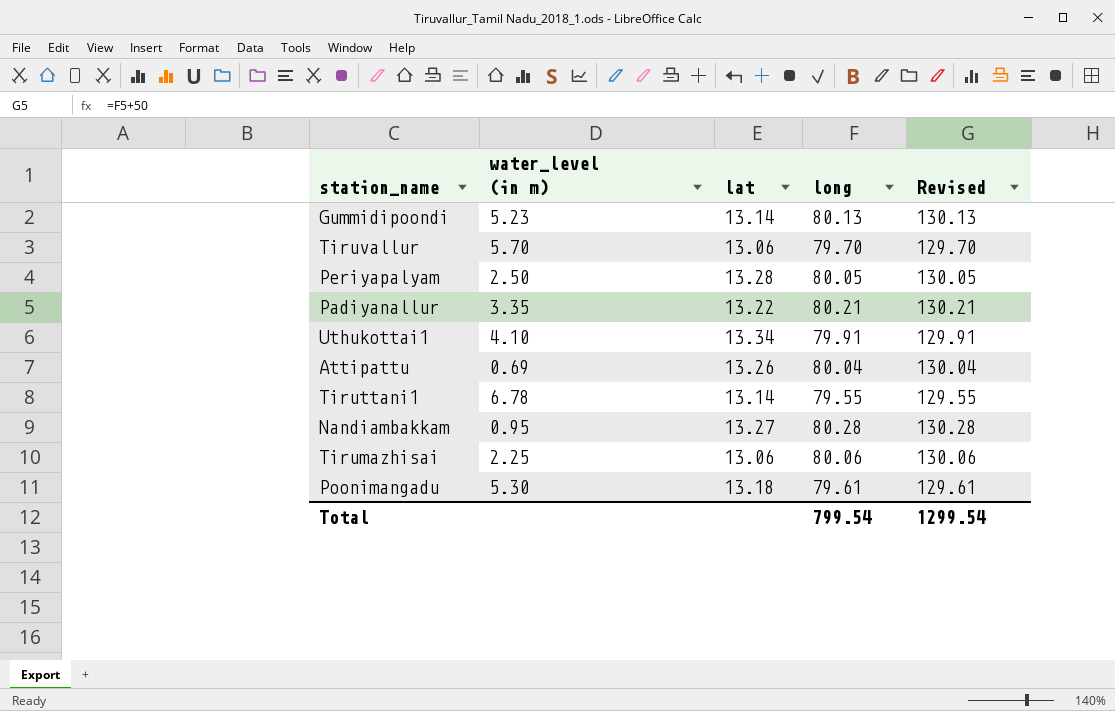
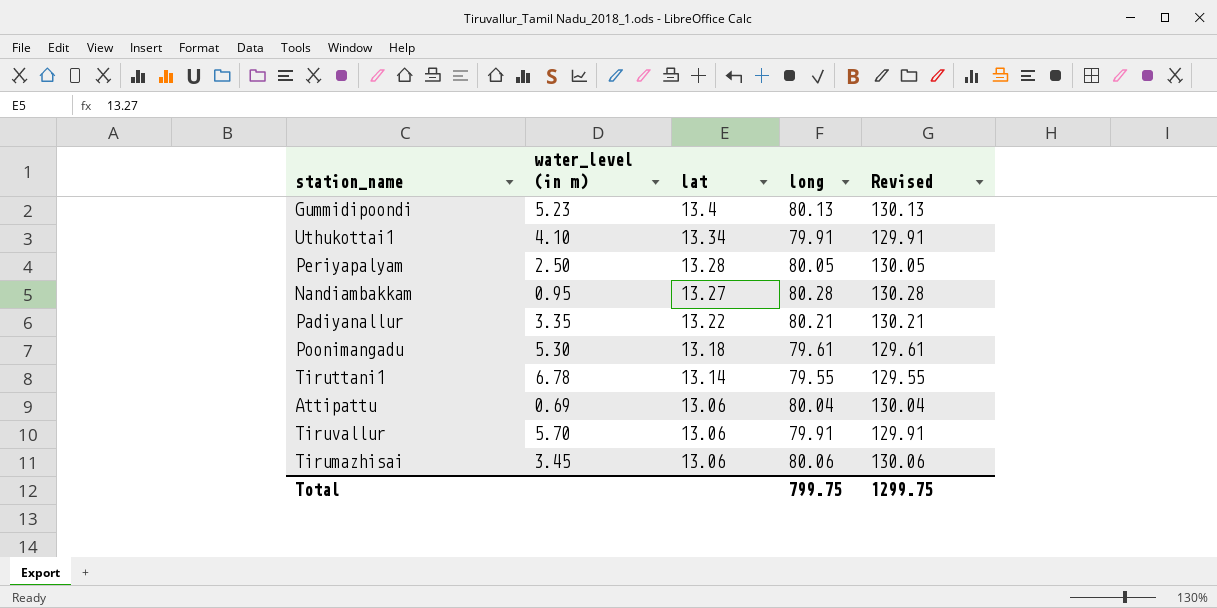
row order: none -> lat descending
Gummidipoondi | lat: 13.14 -> 13.4
Attipattu | lat: 13.26 -> 13.06
Tiruvallur | long: 79.70 -> 79.91
Tiruvallur | Revised: 129.70 -> 129.91
Tirumazhisai | water_level (in m): 2.25 -> 3.45
Total | long: 799.54 -> 799.75
Total | Revised: 1299.54 -> 1299.75

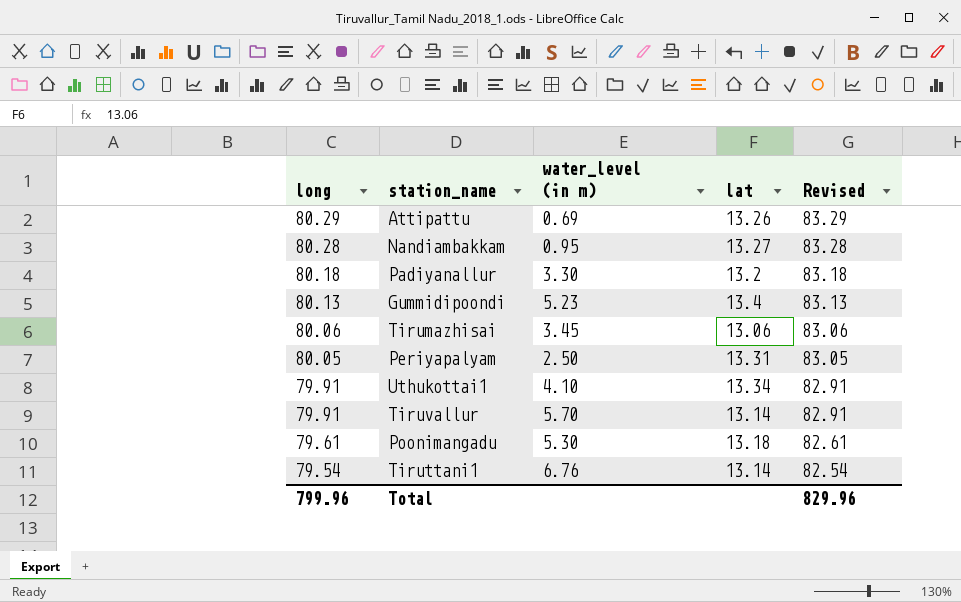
row order: lat descending -> long descending
column long | position: 4 -> 1
column Revised | formula: [long] + 50 -> [long] + 3
Attipattu | long: 80.04 -> 80.29
Attipattu | lat: 13.06 -> 13.26
Padiyanallur | long: 80.21 -> 80.18
Padiyanallur | water_level (in m): 3.35 -> 3.30
Padiyanallur | lat: 13.22 -> 13.2
Periyapalyam | lat: 13.28 -> 13.31
Tiruvallur | lat: 13.06 -> 13.14
Tiruttani1 | long: 79.55 -> 79.54
Tiruttani1 | water_level (in m): 6.78 -> 6.76
Total | long: 799.75 -> 799.96
Total | Revised: 1299.75 -> 829.96

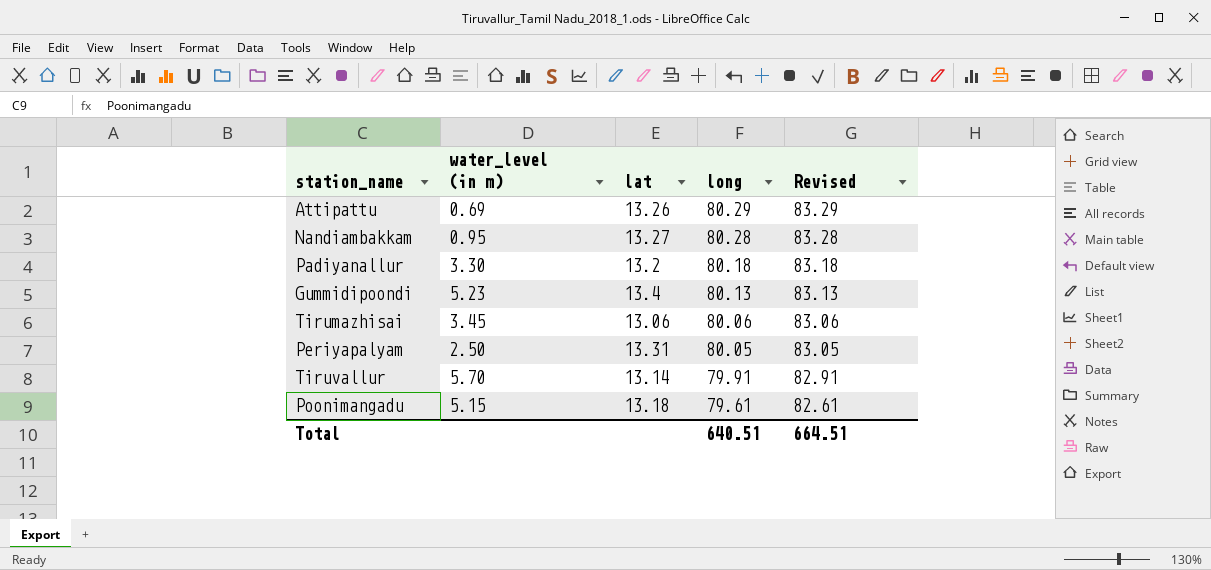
column long | position: 1 -> 4
row Uthukottai1: 79.91 | 4.10 | 13.34 | 82.91 -> none
row Tiruttani1: 79.54 | 6.76 | 13.14 | 82.54 -> none
Poonimangadu | water_level (in m): 5.30 -> 5.15
Total | long: 799.96 -> 640.51
Total | Revised: 829.96 -> 664.51

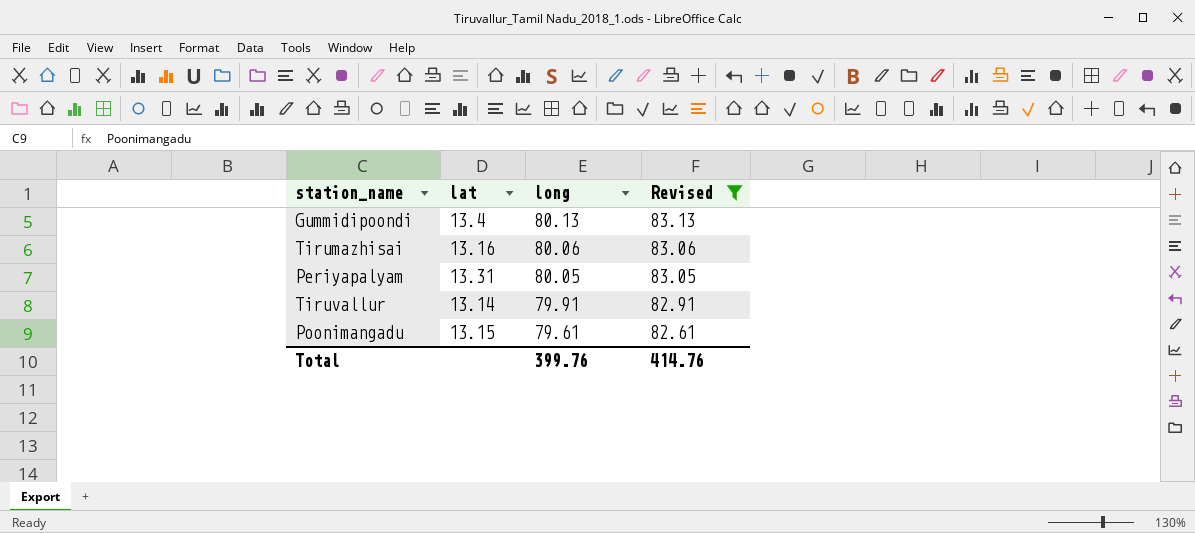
filter: none -> Revised <= 83.13
column water_level (in m) | position: 2 -> none
Tirumazhisai | lat: 13.06 -> 13.16
Poonimangadu | lat: 13.18 -> 13.15
Total | long: 640.51 -> 399.76
Total | Revised: 664.51 -> 414.76

